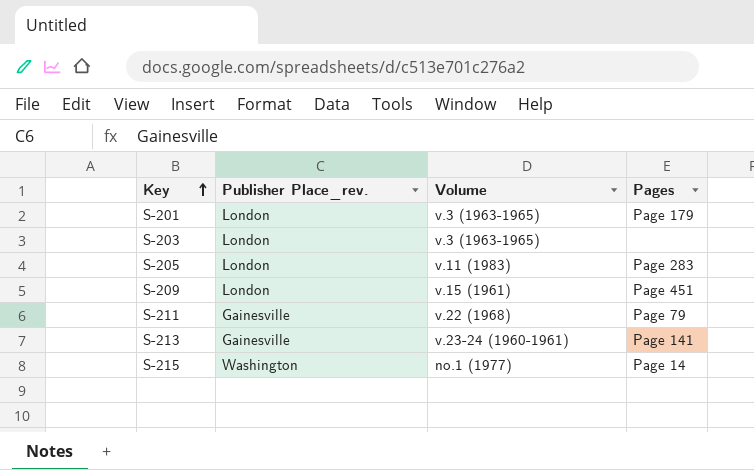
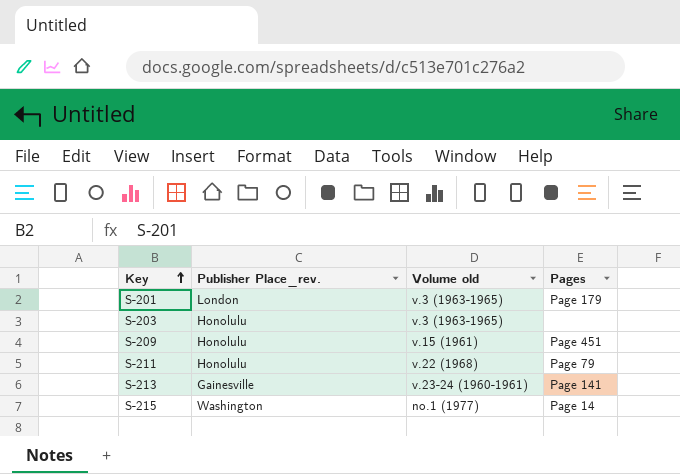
column name: Volume -> Volume old
row S-205: London | v.11 (1983) | Page 283 -> none
S-203 | Publisher Place_rev.: London -> Honolulu
S-209 | Publisher Place_rev.: London -> Honolulu
S-211 | Publisher Place_rev.: Gainesville -> Honolulu

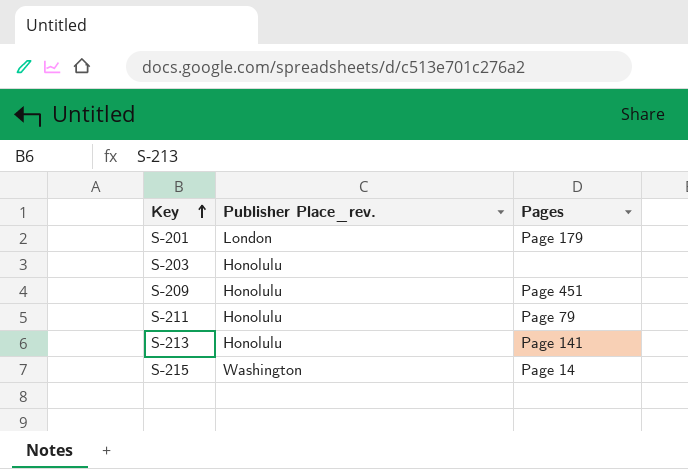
column Volume old | position: 3 -> none
S-213 | Publisher Place_rev.: Gainesville -> Honolulu

